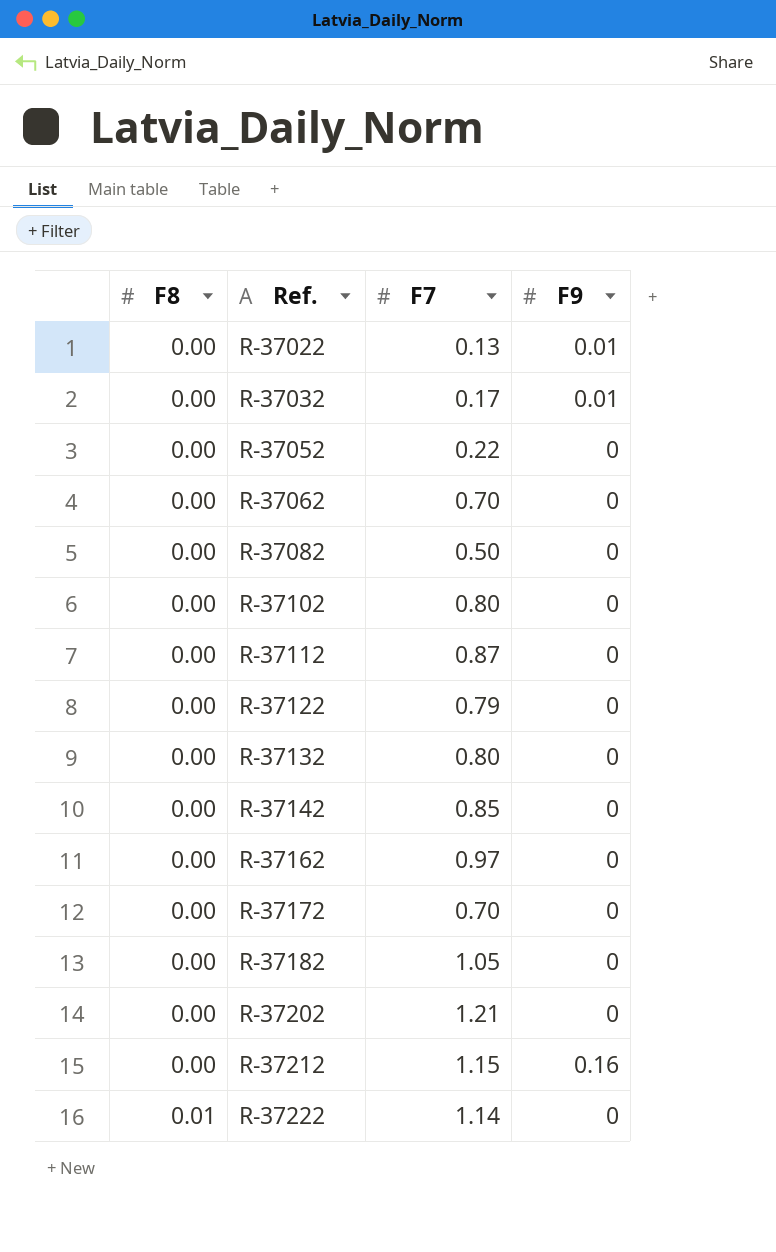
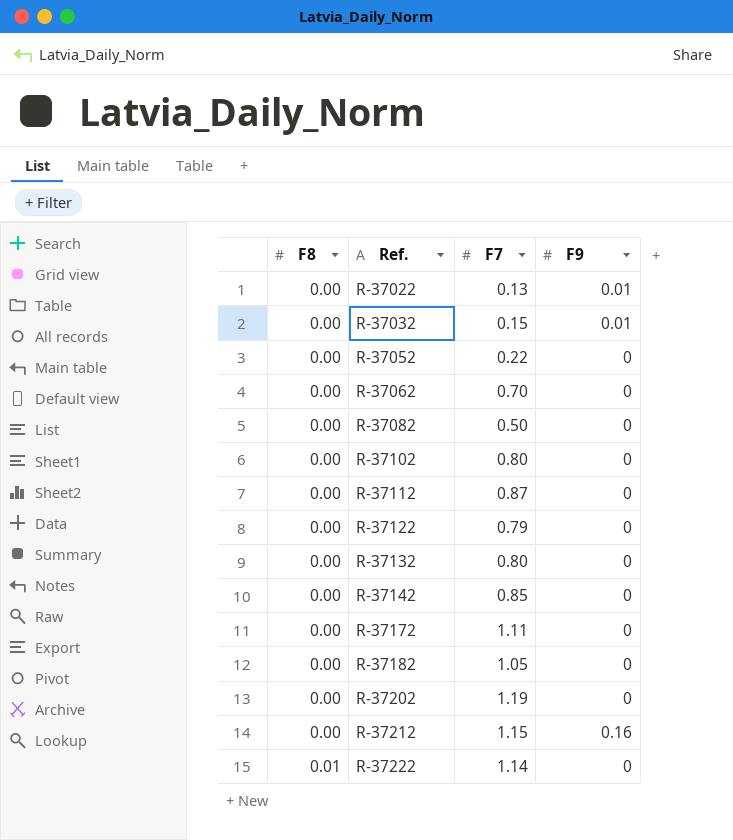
row R-37162: 0.00 | 0.97 | 0 -> none
R-37032 | F7: 0.17 -> 0.15
R-37172 | F7: 0.70 -> 1.11
R-37202 | F7: 1.21 -> 1.19

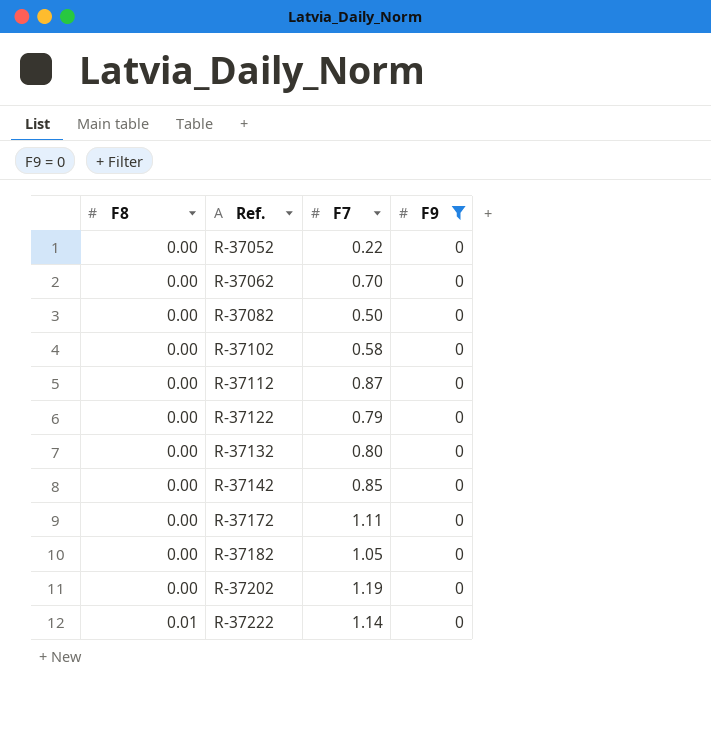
filter: none -> F9 = 0
R-37102 | F7: 0.80 -> 0.58

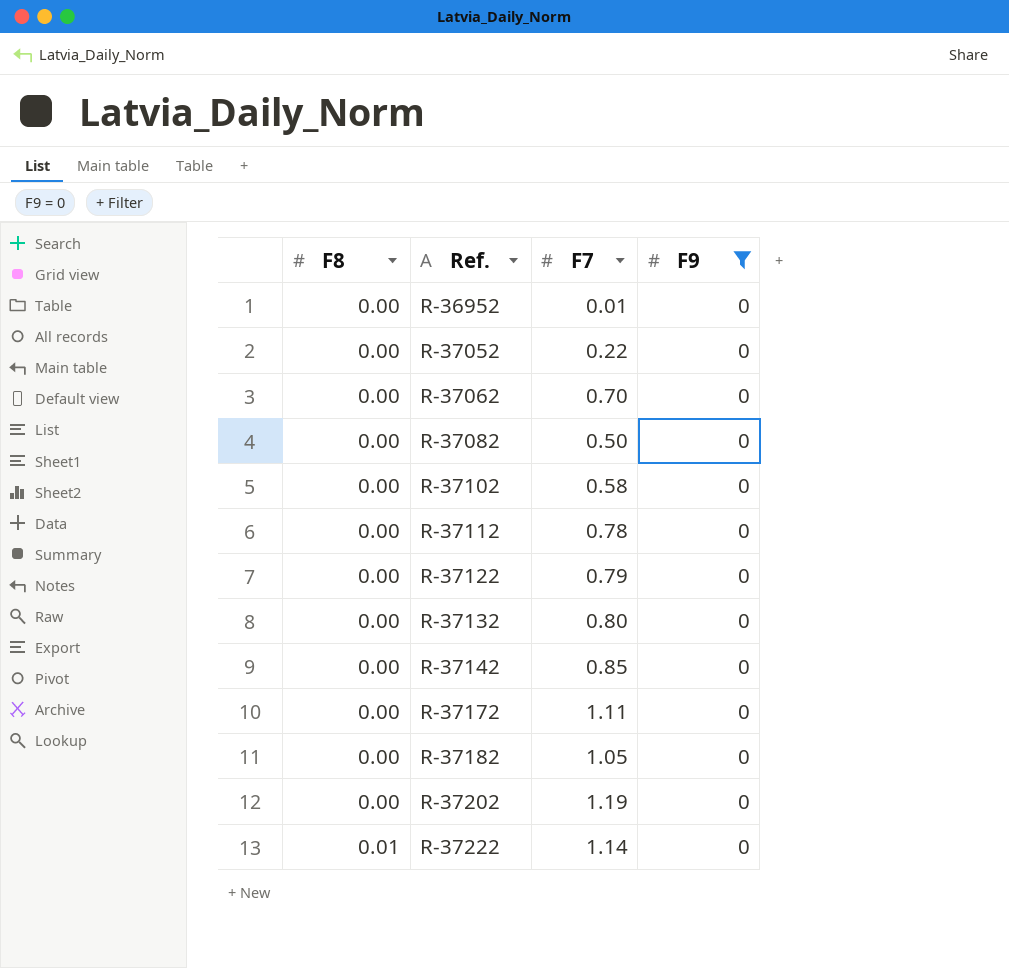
row R-36952: none -> 0.00 | 0.01 | 0
R-37112 | F7: 0.87 -> 0.78

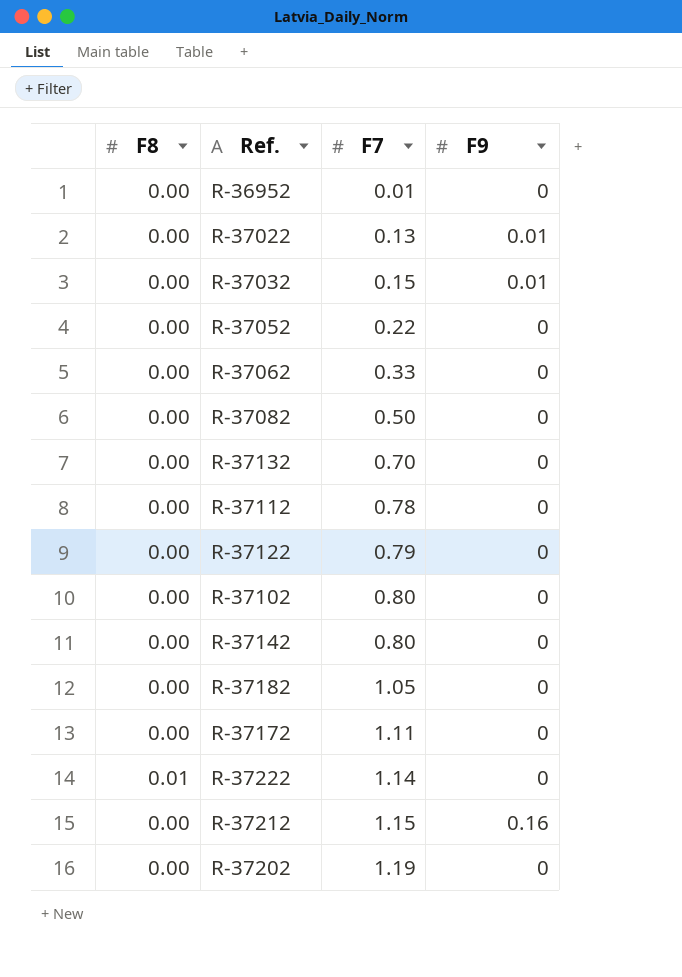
filter: F9 = 0 -> none
row order: F8 ascending -> F7 ascending
R-37062 | F7: 0.70 -> 0.33
R-37132 | F7: 0.80 -> 0.70
R-37102 | F7: 0.58 -> 0.80
R-37142 | F7: 0.85 -> 0.80

